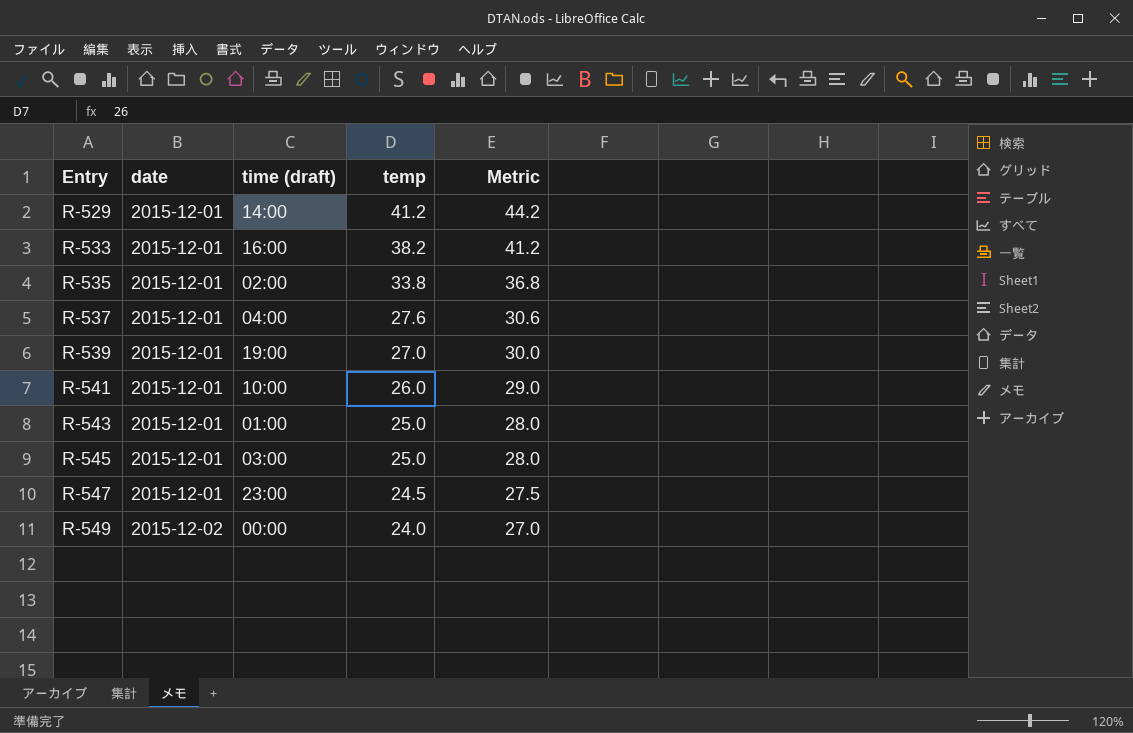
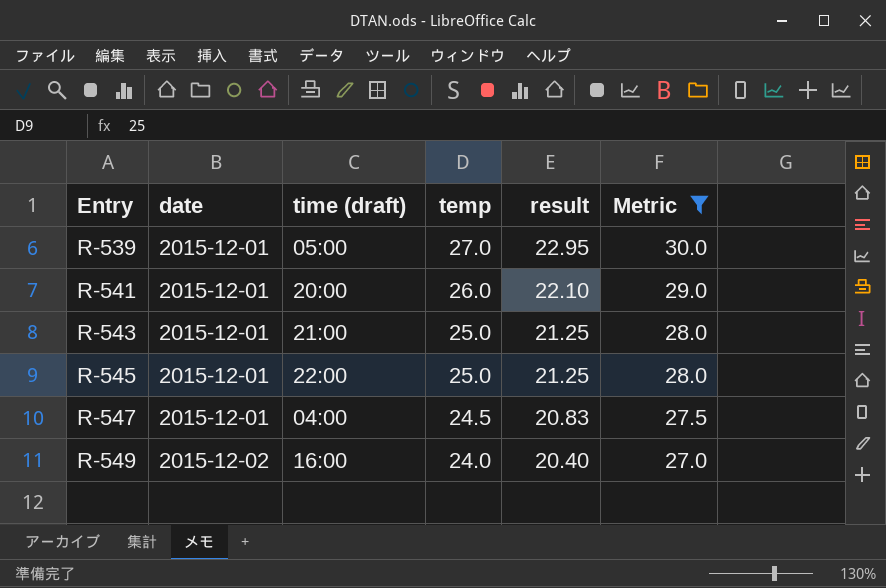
filter: none -> Metric <= 30.0
column result | formula: none -> [temp] * 0.85
R-539 | time (draft): 19:00 -> 05:00
R-541 | time (draft): 10:00 -> 20:00
R-543 | time (draft): 01:00 -> 21:00
R-545 | time (draft): 03:00 -> 22:00
R-547 | time (draft): 23:00 -> 04:00
R-549 | time (draft): 00:00 -> 16:00

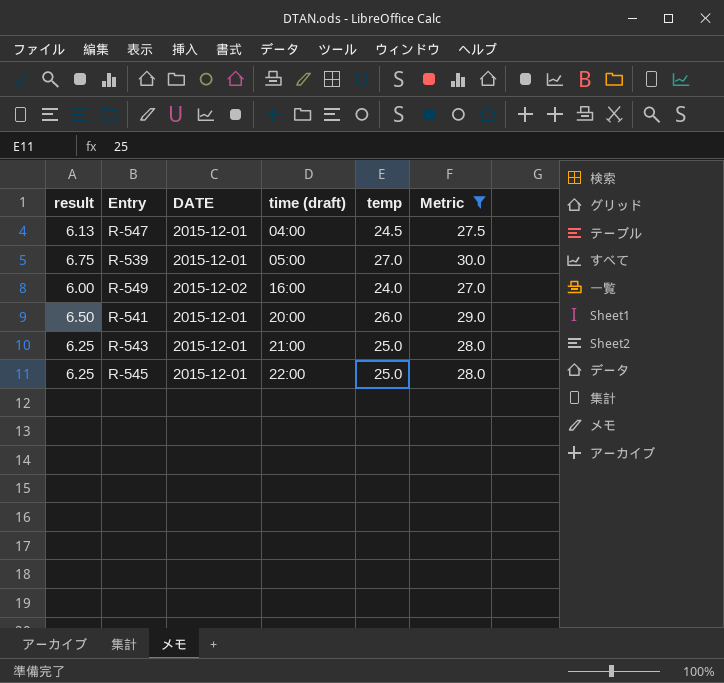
row order: Entry ascending -> time (draft) ascending
column result | formula: [temp] * 0.85 -> [temp] * 0.25
column result | position: 5 -> 1
column name: date -> DATE

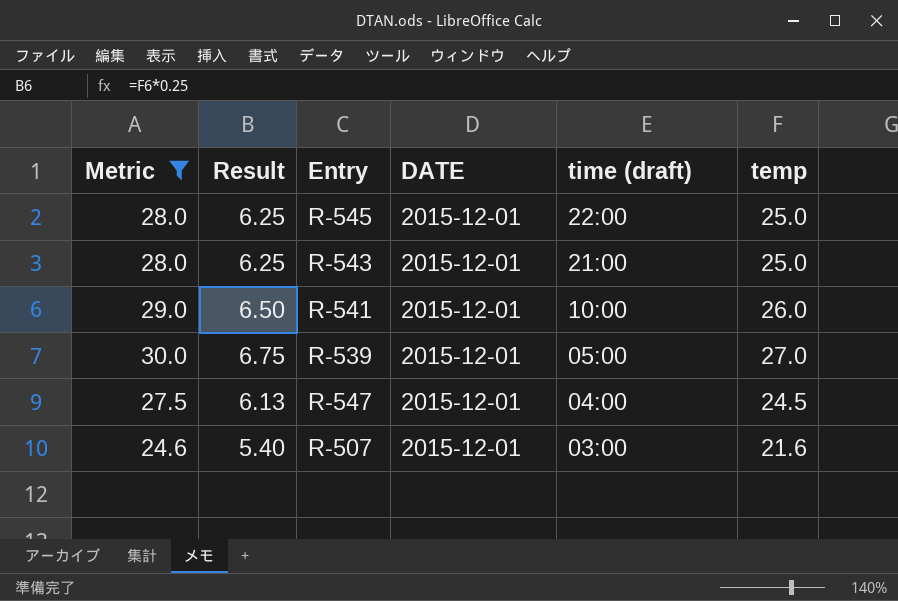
row order: time (draft) ascending -> time (draft) descending
column Metric | position: 6 -> 1
column name: result -> Result
row R-549: 6.00 | 2015-12-02 | 16:00 | 24.0 | 27.0 -> none
R-541 | time (draft): 20:00 -> 10:00
row R-507: none -> 24.6 | 5.40 | 2015-12-01 | 03:00 | 21.6

